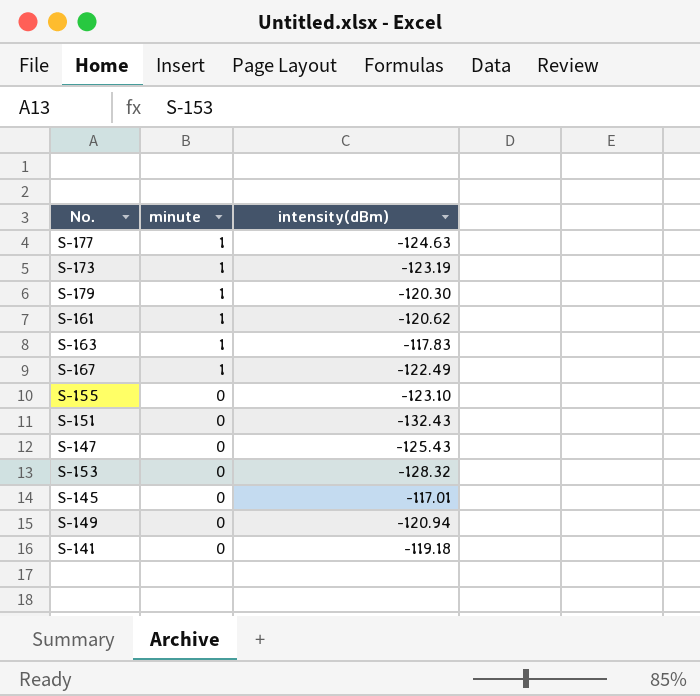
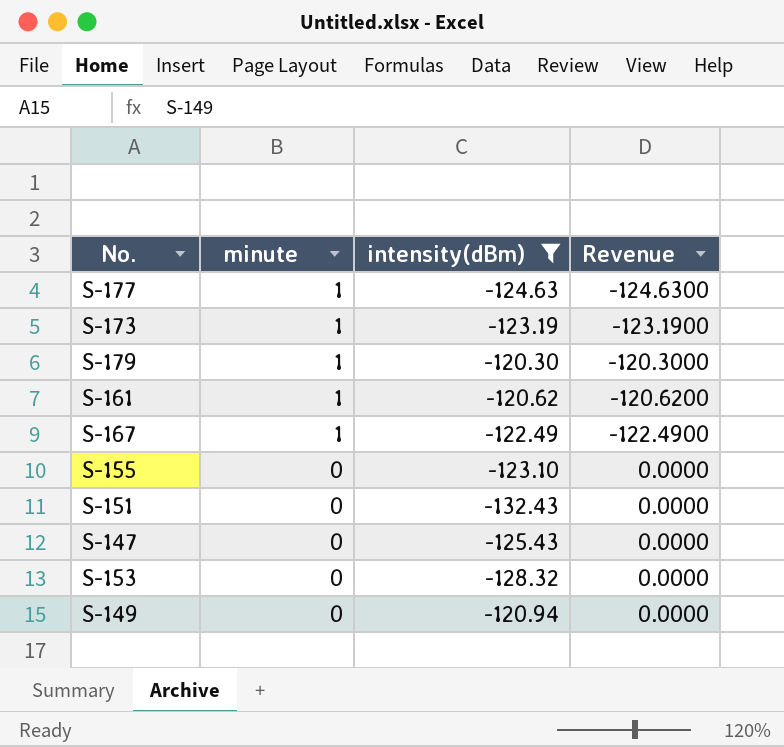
filter: none -> intensity(dBm) <= -120.30
column Revenue | formula: none -> [minute] * [intensity(dBm)]

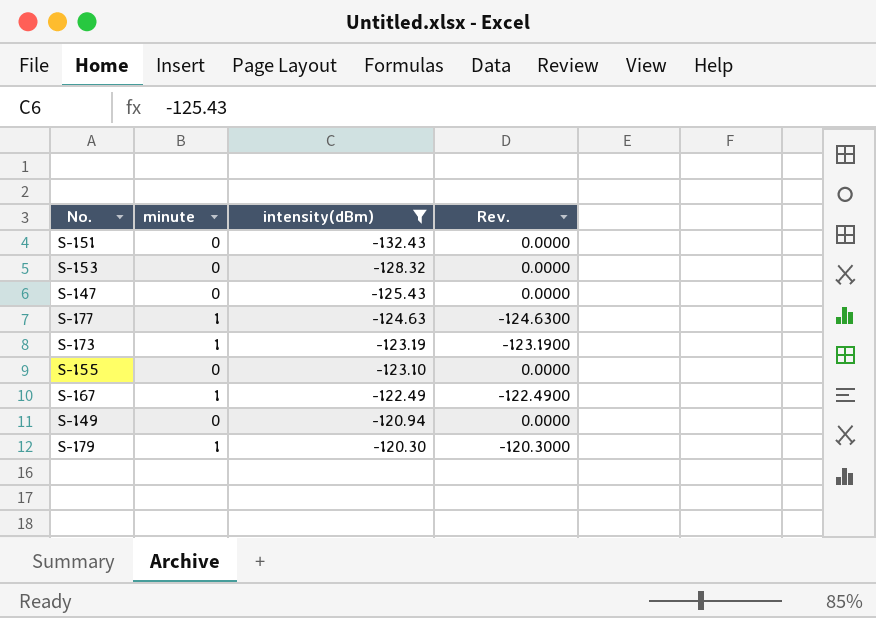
row order: minute descending -> intensity(dBm) ascending
column name: Revenue -> Rev.
row S-161: 1 | -120.62 | -120.6200 -> none

